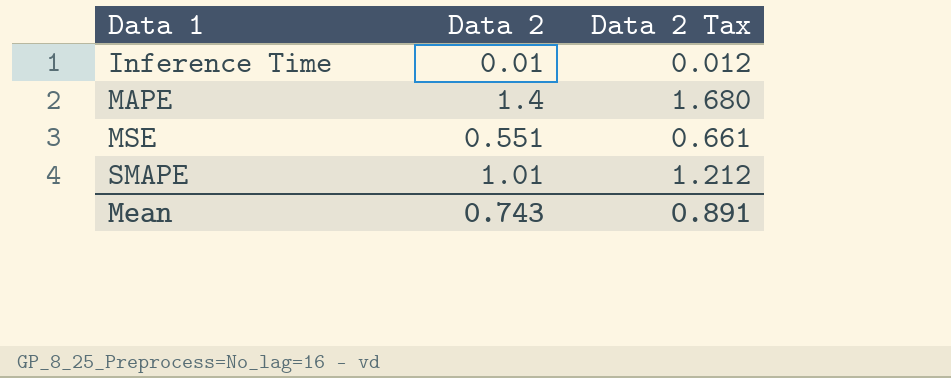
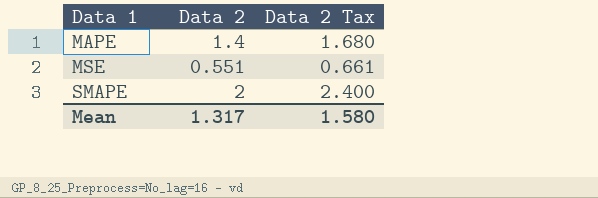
row Inference Time: 0.01 | 0.012 -> none
SMAPE | Data 2: 1.01 -> 2
SMAPE | Data 2 Tax: 1.212 -> 2.400
Mean | Data 2: 0.743 -> 1.317
Mean | Data 2 Tax: 0.891 -> 1.580

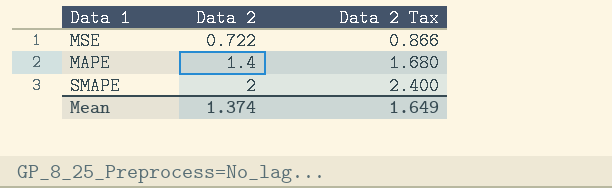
row order: Data 1 ascending -> Data 2 ascending
MSE | Data 2: 0.551 -> 0.722
MSE | Data 2 Tax: 0.661 -> 0.866
Mean | Data 2: 1.317 -> 1.374
Mean | Data 2 Tax: 1.580 -> 1.649

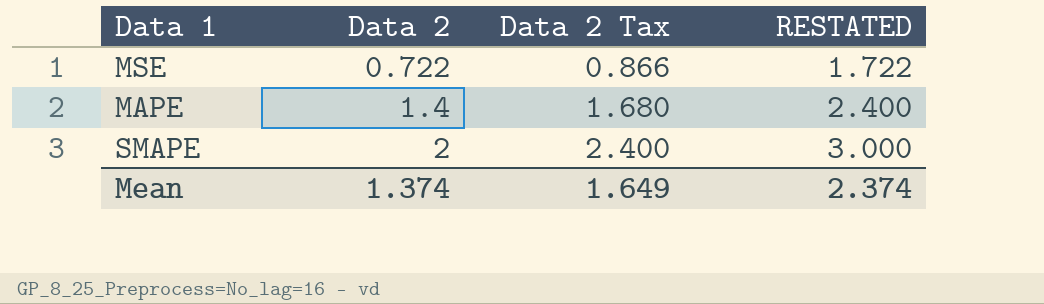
column RESTATED | formula: none -> [Data 2] + 1

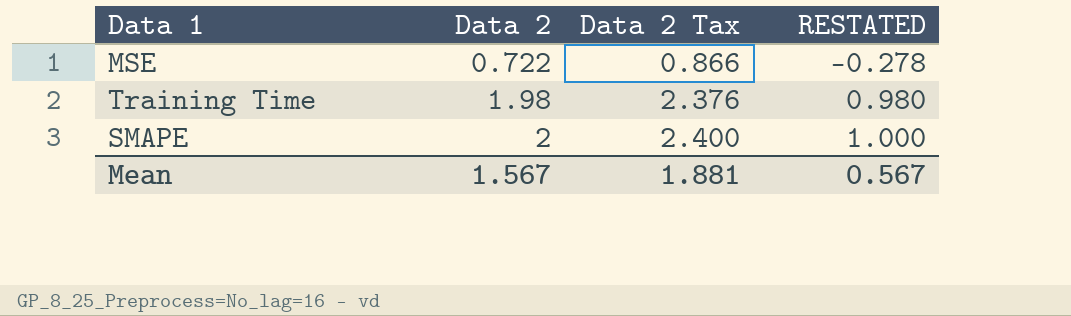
column RESTATED | formula: [Data 2] + 1 -> [Data 2] - 1
row MAPE: 1.4 | 1.680 | 2.400 -> none
row Training Time: none -> 1.98 | 2.376 | 0.980
Mean | Data 2: 1.374 -> 1.567
Mean | Data 2 Tax: 1.649 -> 1.881
Mean | RESTATED: 2.374 -> 0.567

